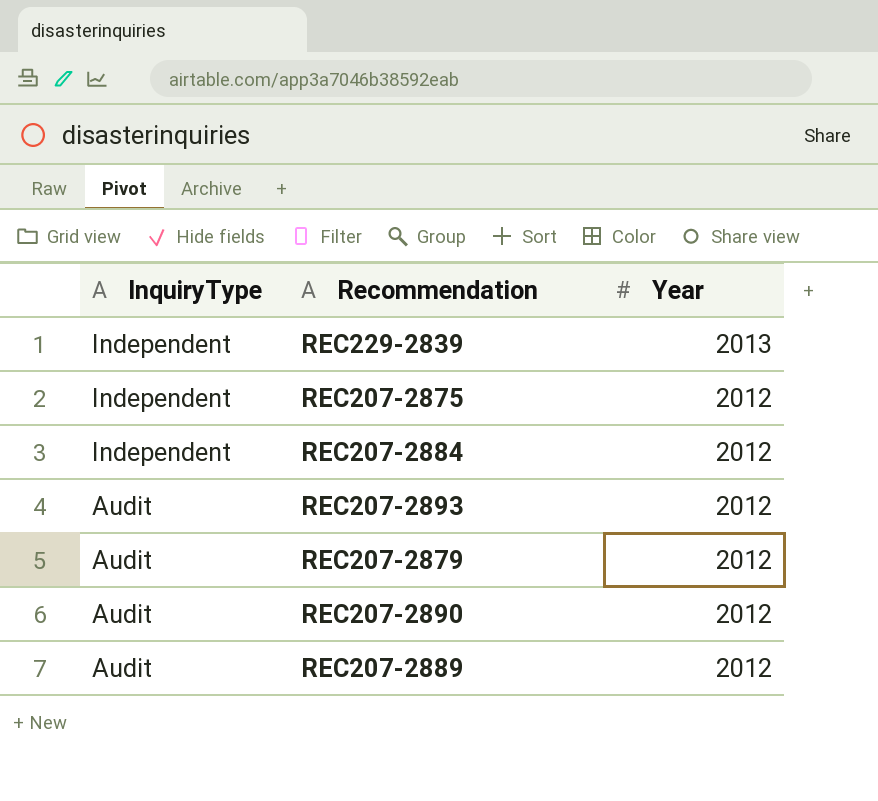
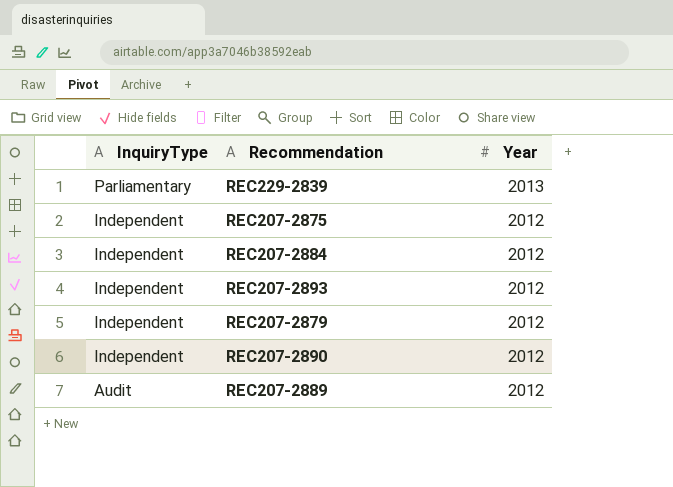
REC229-2839 | InquiryType: Independent -> Parliamentary
REC207-2893 | InquiryType: Audit -> Independent
REC207-2879 | InquiryType: Audit -> Independent
REC207-2890 | InquiryType: Audit -> Independent

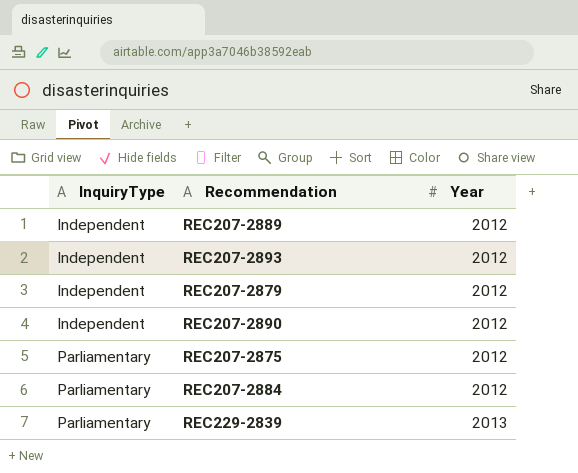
row order: InquiryType descending -> InquiryType ascending
REC207-2889 | InquiryType: Audit -> Independent
REC207-2875 | InquiryType: Independent -> Parliamentary
REC207-2884 | InquiryType: Independent -> Parliamentary

